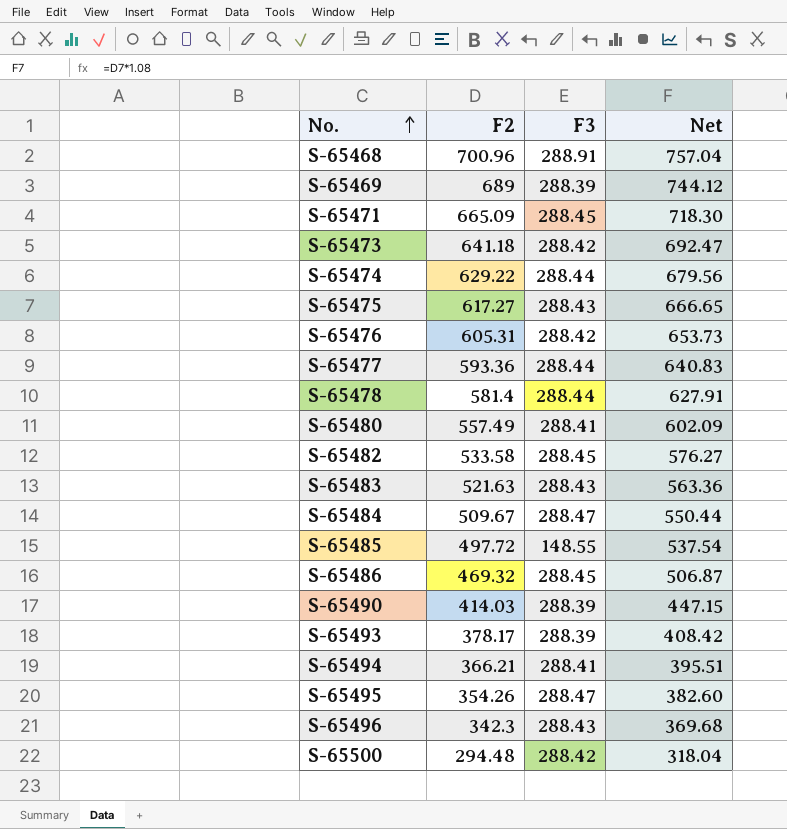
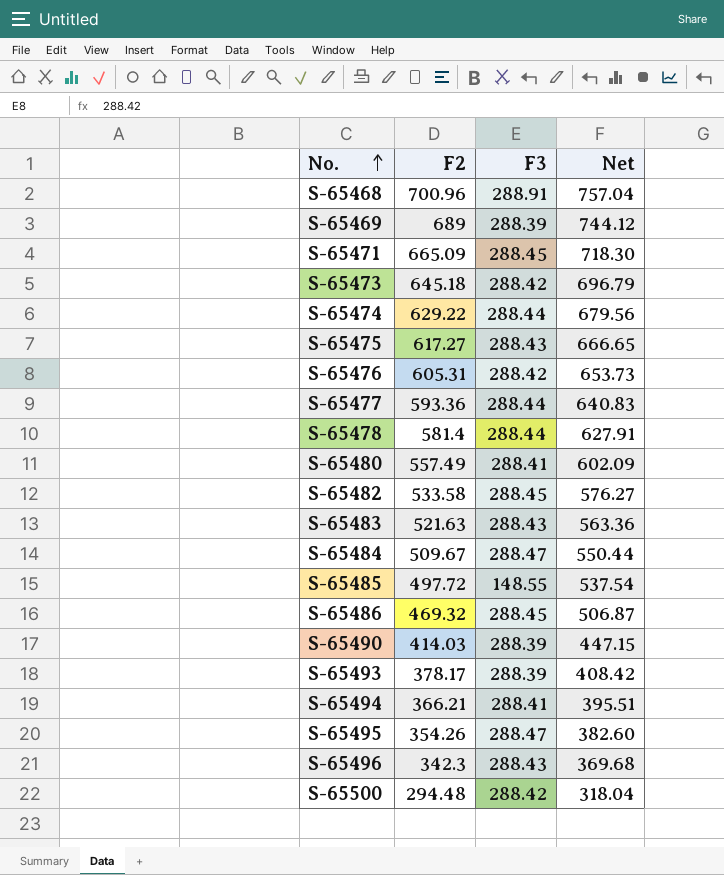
S-65473 | F2: 641.18 -> 645.18
S-65473 | Net: 692.47 -> 696.79

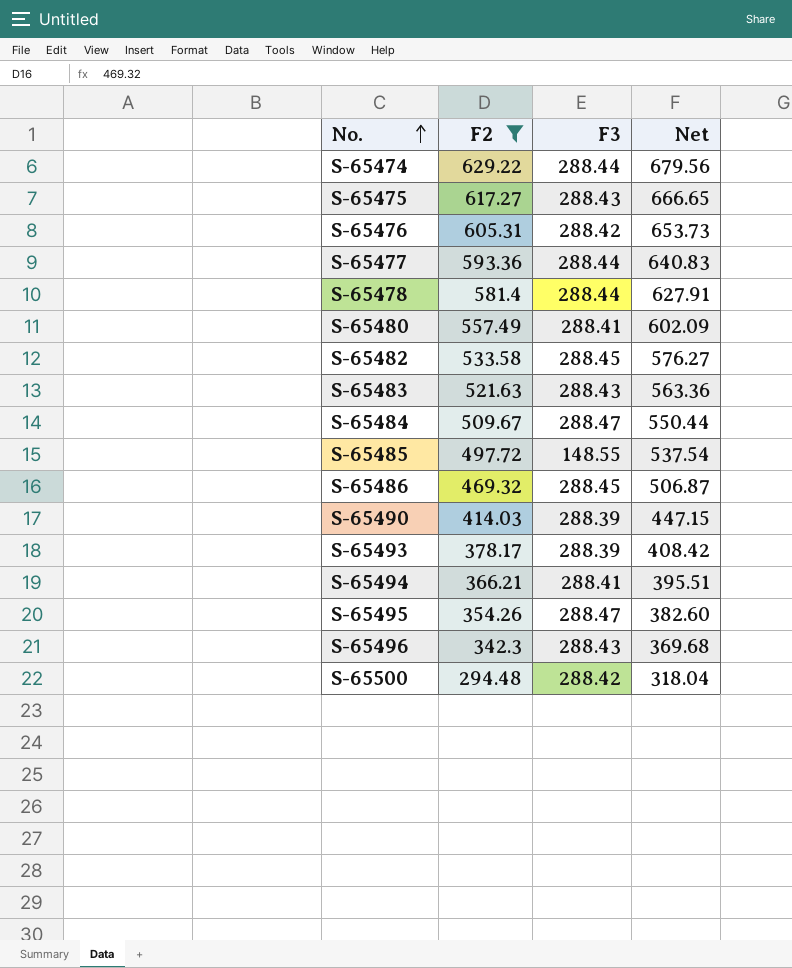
filter: none -> F2 <= 629.22

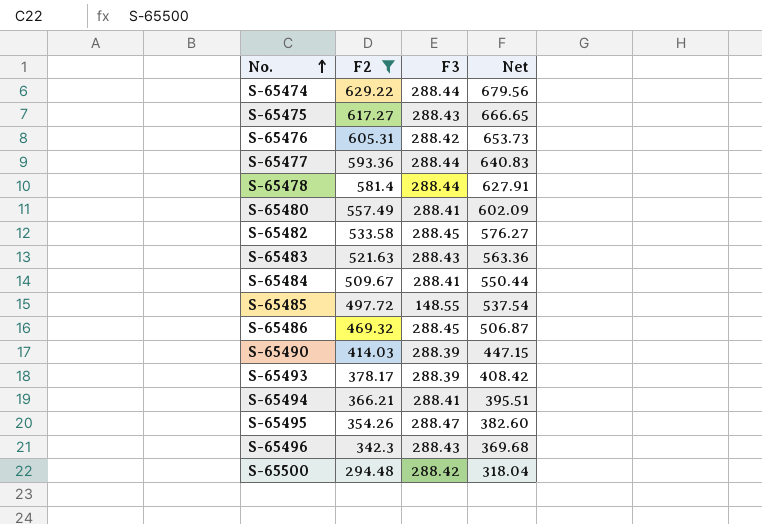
S-65484 | F3: 288.47 -> 288.41

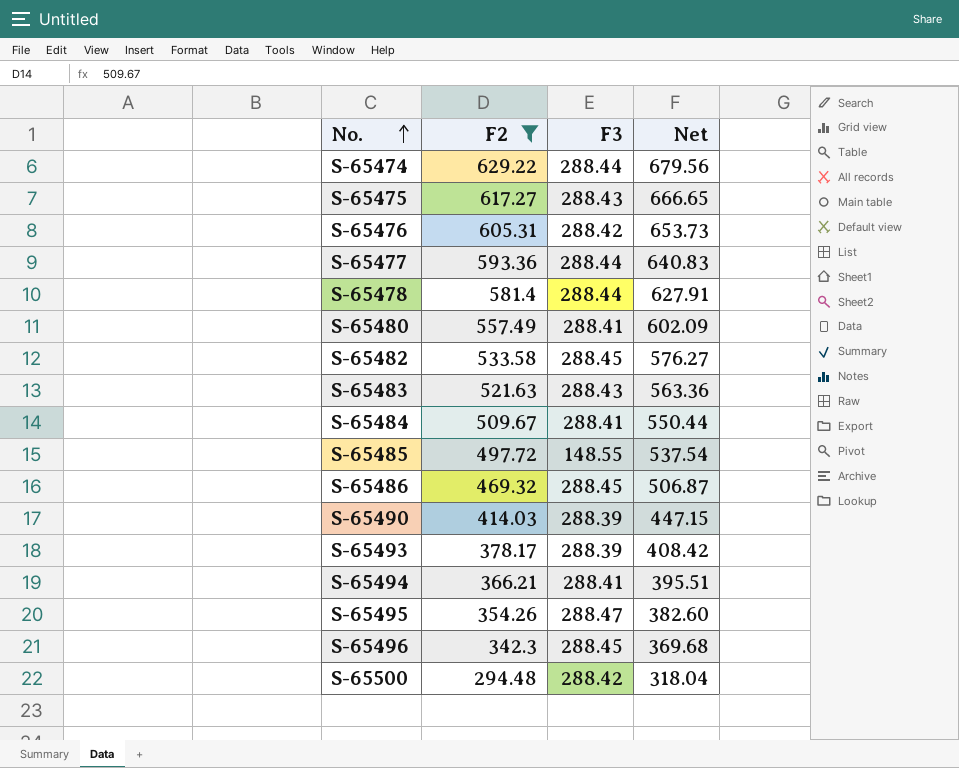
S-65496 | F3: 288.43 -> 288.45

